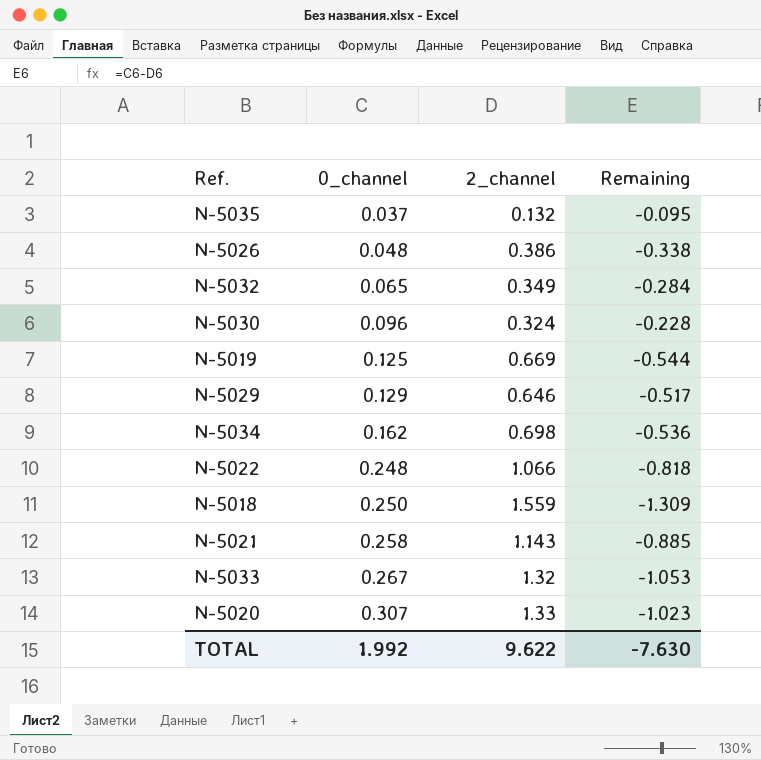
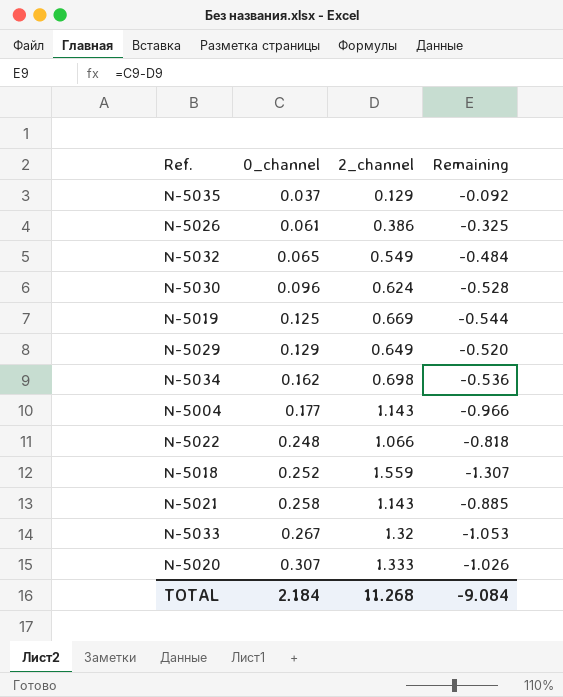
N-5035 | 2_channel: 0.132 -> 0.129
N-5035 | Remaining: -0.095 -> -0.092
N-5026 | 0_channel: 0.048 -> 0.061
N-5026 | Remaining: -0.338 -> -0.325
N-5032 | 2_channel: 0.349 -> 0.549
N-5032 | Remaining: -0.284 -> -0.484
N-5030 | 2_channel: 0.324 -> 0.624
N-5030 | Remaining: -0.228 -> -0.528
N-5029 | 2_channel: 0.646 -> 0.649
N-5029 | Remaining: -0.517 -> -0.520
row N-5004: none -> 0.177 | 1.143 | -0.966
N-5018 | 0_channel: 0.250 -> 0.252
N-5018 | Remaining: -1.309 -> -1.307
N-5020 | 2_channel: 1.33 -> 1.333
N-5020 | Remaining: -1.023 -> -1.026
TOTAL | 0_channel: 1.992 -> 2.184
TOTAL | 2_channel: 9.622 -> 11.268
TOTAL | Remaining: -7.630 -> -9.084

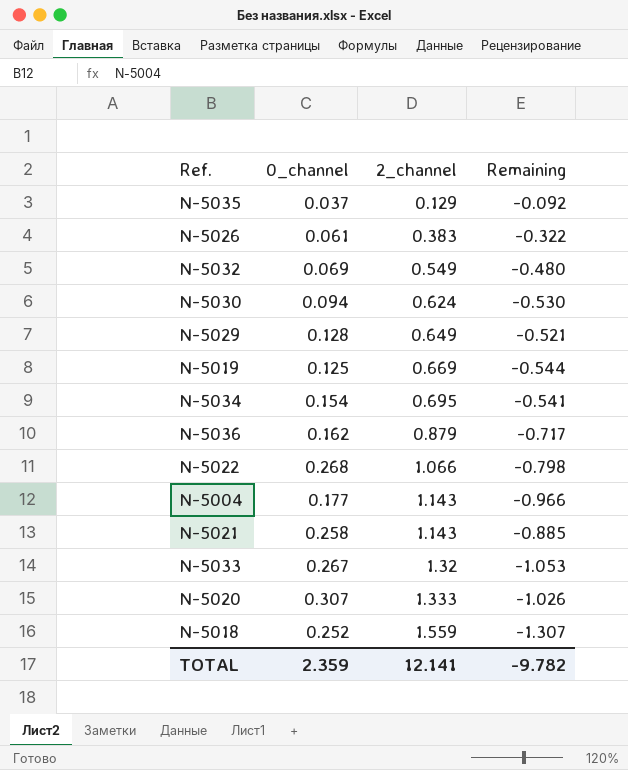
row order: 0_channel ascending -> 2_channel ascending
N-5026 | 2_channel: 0.386 -> 0.383
N-5026 | Remaining: -0.325 -> -0.322
N-5032 | 0_channel: 0.065 -> 0.069
N-5032 | Remaining: -0.484 -> -0.480
N-5030 | 0_channel: 0.096 -> 0.094
N-5030 | Remaining: -0.528 -> -0.530
N-5029 | 0_channel: 0.129 -> 0.128
N-5029 | Remaining: -0.520 -> -0.521
N-5034 | 0_channel: 0.162 -> 0.154
N-5034 | 2_channel: 0.698 -> 0.695
N-5034 | Remaining: -0.536 -> -0.541
row N-5036: none -> 0.162 | 0.879 | -0.717
N-5022 | 0_channel: 0.248 -> 0.268
N-5022 | Remaining: -0.818 -> -0.798
TOTAL | 0_channel: 2.184 -> 2.359
TOTAL | 2_channel: 11.268 -> 12.141
TOTAL | Remaining: -9.084 -> -9.782

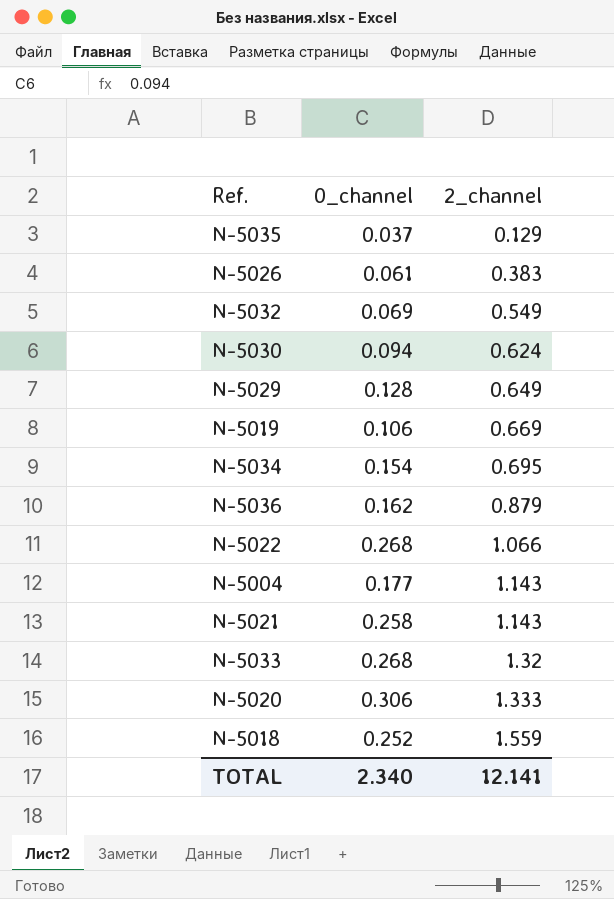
column Remaining | formula: [0_channel] - [2_channel] -> none
N-5019 | 0_channel: 0.125 -> 0.106
N-5033 | 0_channel: 0.267 -> 0.268
N-5020 | 0_channel: 0.307 -> 0.306
TOTAL | 0_channel: 2.359 -> 2.340

